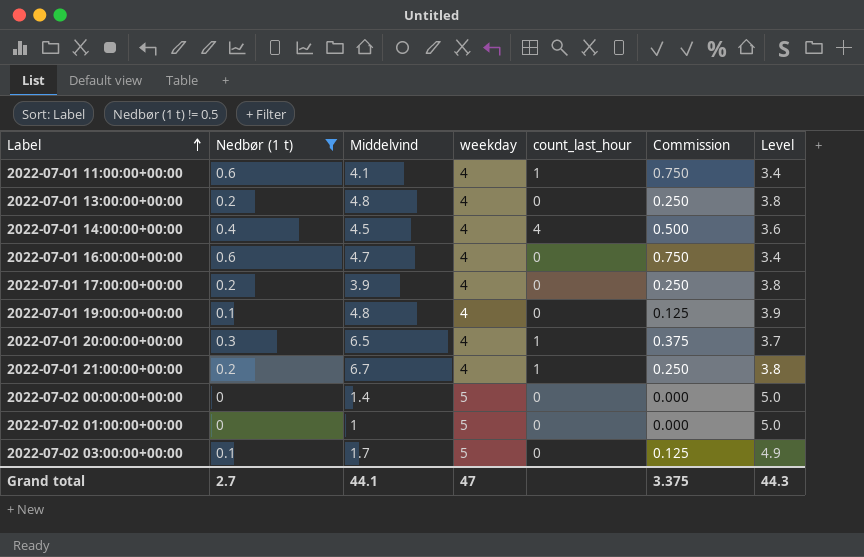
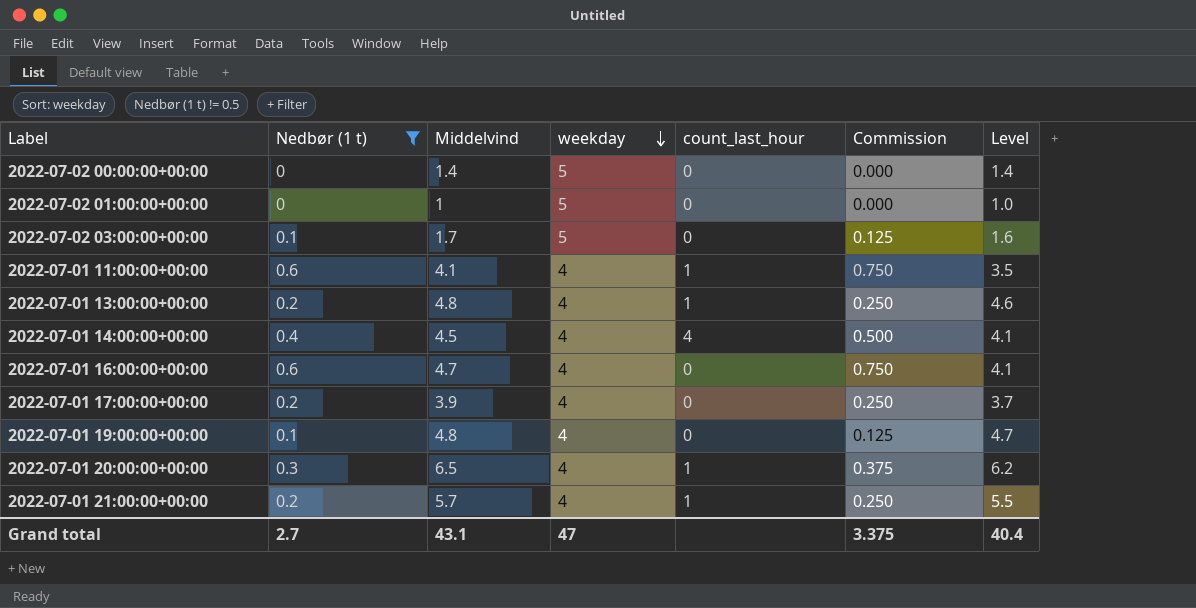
row order: Label ascending -> weekday descending
column Level | formula: [weekday] - [Nedbør (1 t)] -> [Middelvind] - [Nedbør (1 t)]
2022-07-01 13:00:00+00:00 | count_last_hour: 0 -> 1
2022-07-01 21:00:00+00:00 | Middelvind: 6.7 -> 5.7
Grand total | Middelvind: 44.1 -> 43.1
Grand total | Level: 44.3 -> 40.4

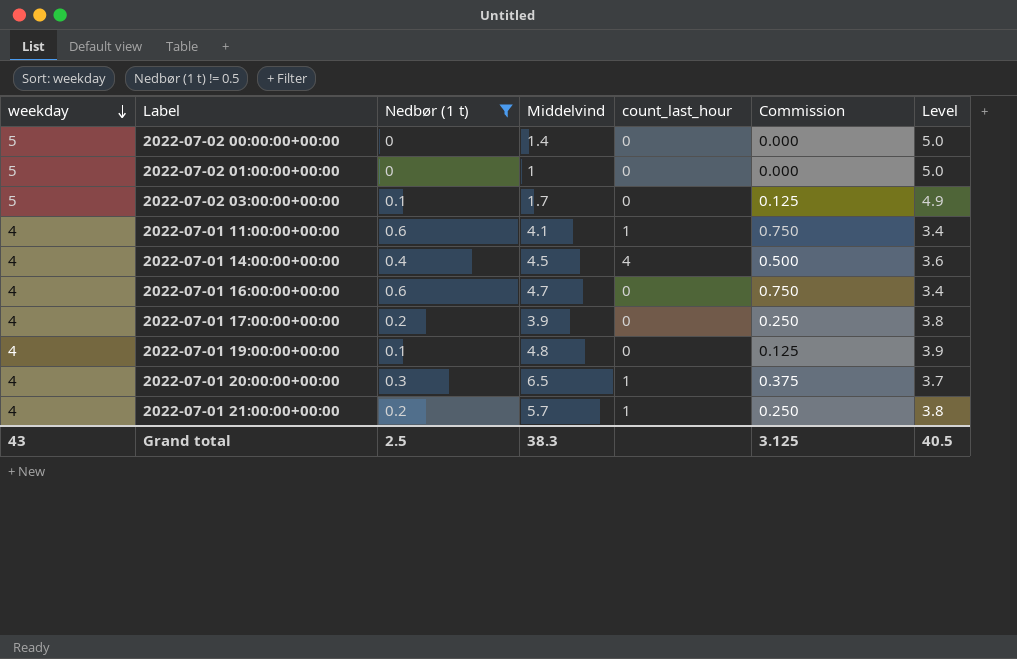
column weekday | position: 4 -> 1
column Level | formula: [Middelvind] - [Nedbør (1 t)] -> [weekday] - [Nedbør (1 t)]
row 2022-07-01 13:00:00+00:00: 0.2 | 4.8 | 4 | 1 | 0.250 | 4.6 -> none
Grand total | weekday: 47 -> 43
Grand total | Nedbør (1 t): 2.7 -> 2.5
Grand total | Middelvind: 43.1 -> 38.3
Grand total | Commission: 3.375 -> 3.125
Grand total | Level: 40.4 -> 40.5

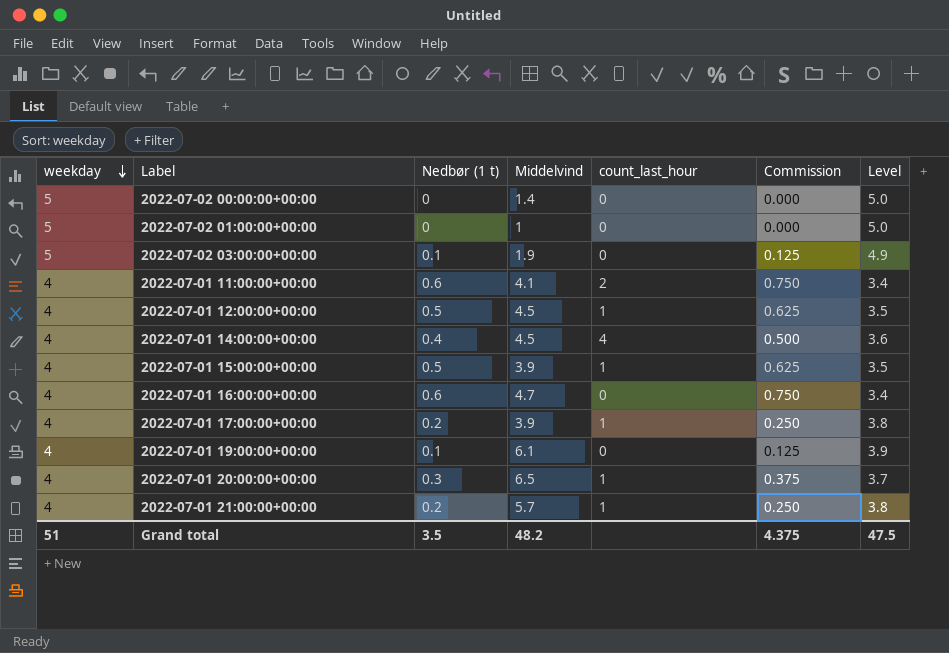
filter: Nedbør (1 t) != 0.5 -> none
2022-07-02 03:00:00+00:00 | Middelvind: 1.7 -> 1.9
2022-07-01 11:00:00+00:00 | count_last_hour: 1 -> 2
2022-07-01 17:00:00+00:00 | count_last_hour: 0 -> 1
2022-07-01 19:00:00+00:00 | Middelvind: 4.8 -> 6.1
Grand total | weekday: 43 -> 51
Grand total | Nedbør (1 t): 2.5 -> 3.5
Grand total | Middelvind: 38.3 -> 48.2
Grand total | Commission: 3.125 -> 4.375
Grand total | Level: 40.5 -> 47.5

